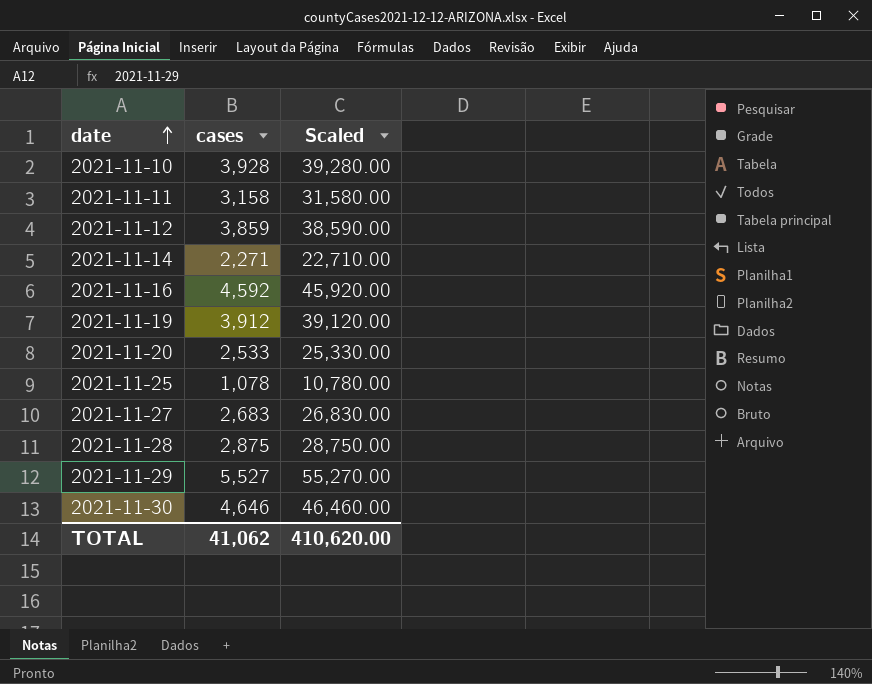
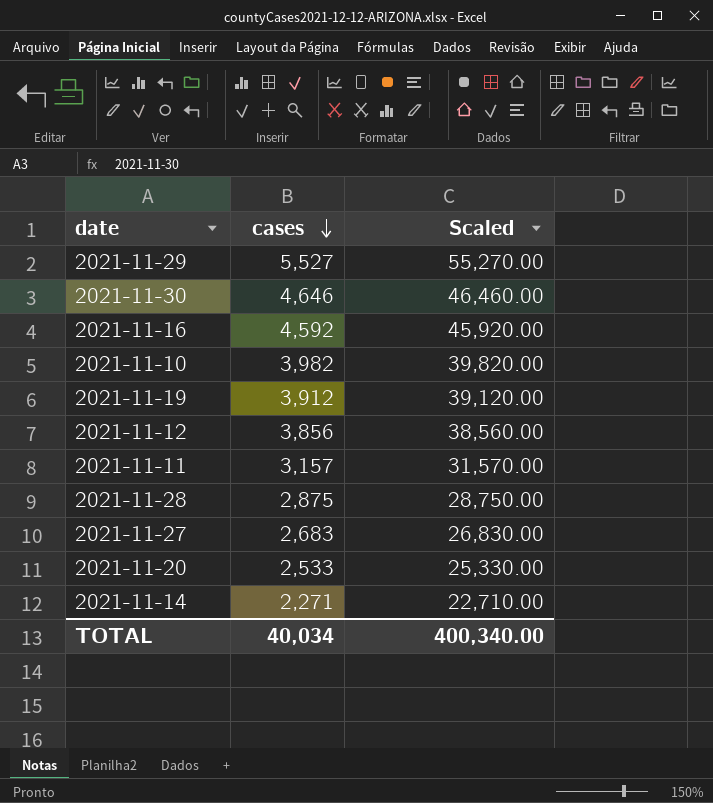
row order: date ascending -> cases descending
row 2021-11-25: 1,078 | 10,780.00 -> none
2021-11-10 | cases: 3,928 -> 3,982
2021-11-10 | Scaled: 39,280.00 -> 39,820.00
2021-11-12 | cases: 3,859 -> 3,856
2021-11-12 | Scaled: 38,590.00 -> 38,560.00
2021-11-11 | cases: 3,158 -> 3,157
2021-11-11 | Scaled: 31,580.00 -> 31,570.00
TOTAL | cases: 41,062 -> 40,034
TOTAL | Scaled: 410,620.00 -> 400,340.00

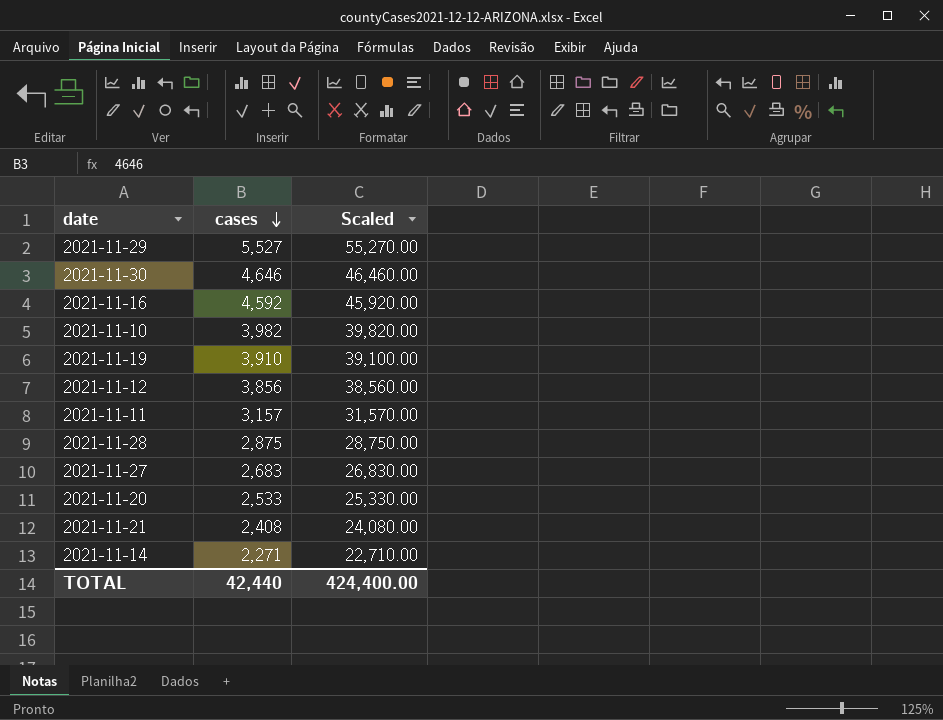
2021-11-19 | cases: 3,912 -> 3,910
2021-11-19 | Scaled: 39,120.00 -> 39,100.00
row 2021-11-21: none -> 2,408 | 24,080.00
TOTAL | cases: 40,034 -> 42,440
TOTAL | Scaled: 400,340.00 -> 424,400.00

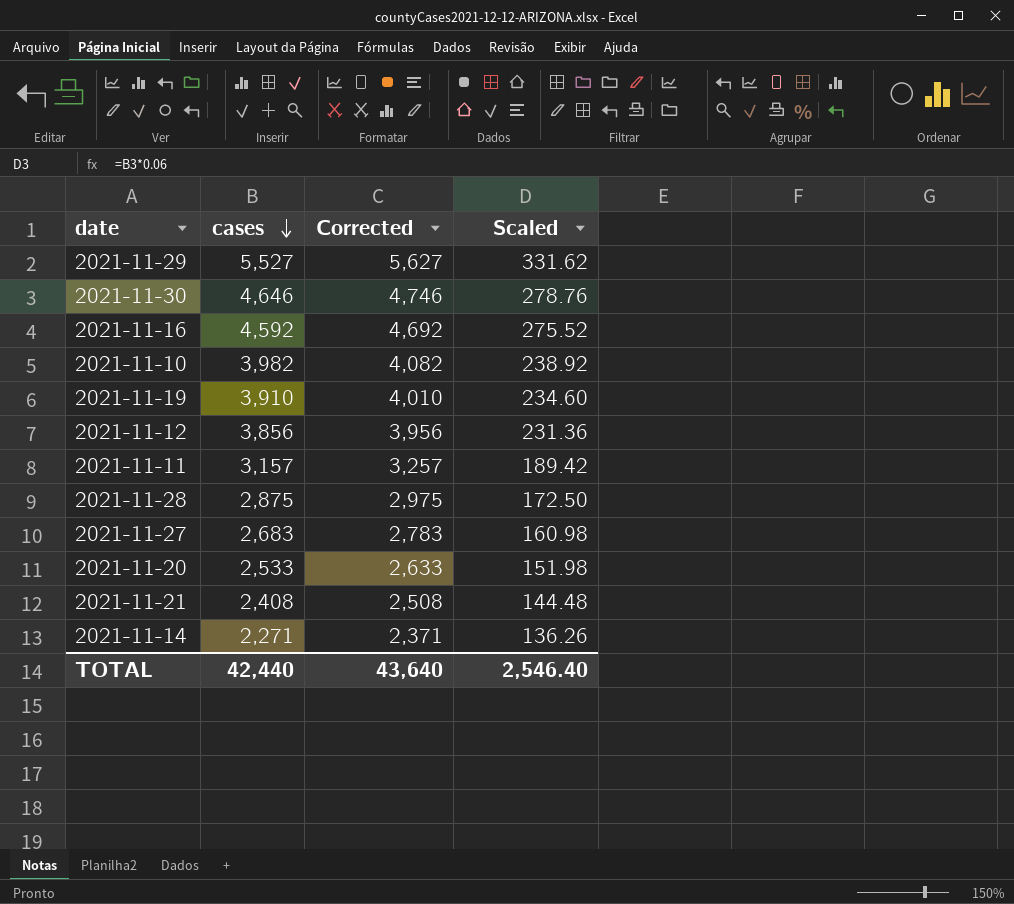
column Corrected | formula: none -> [cases] + 100
column Scaled | formula: [cases] * 10 -> [cases] * 0.06
TOTAL | Scaled: 424,400.00 -> 2,546.40

